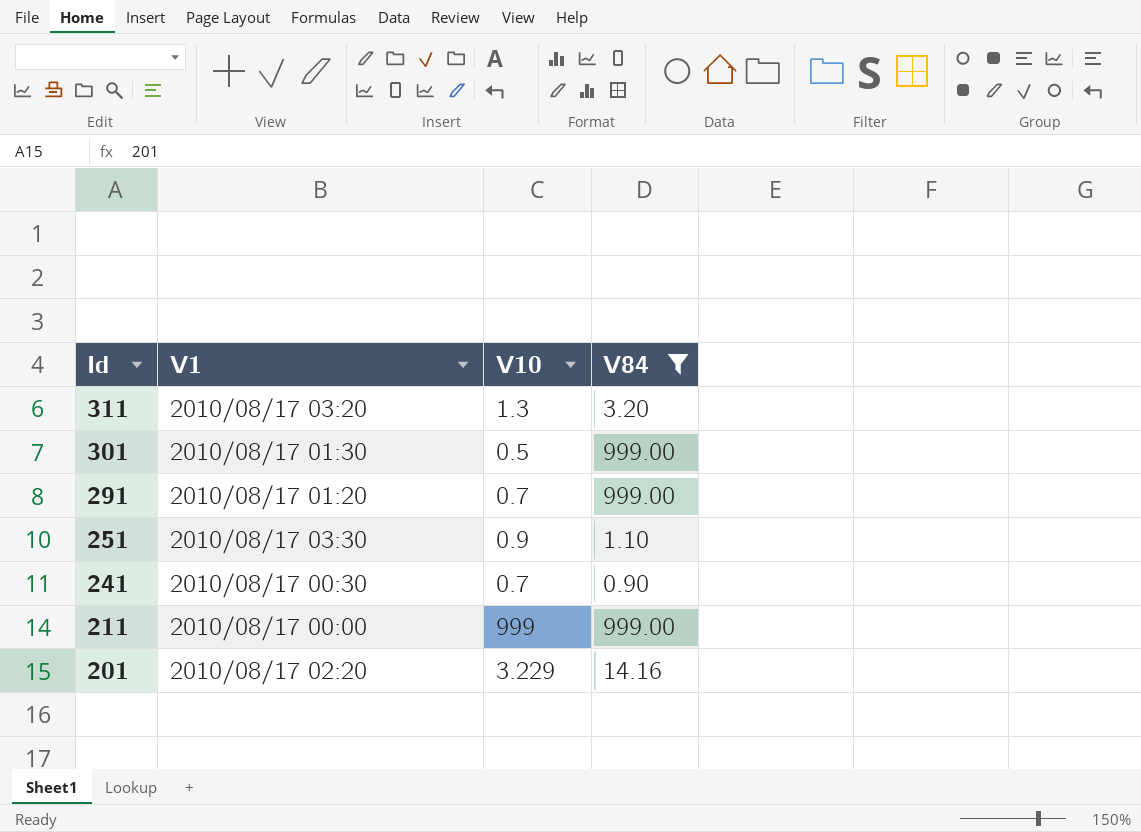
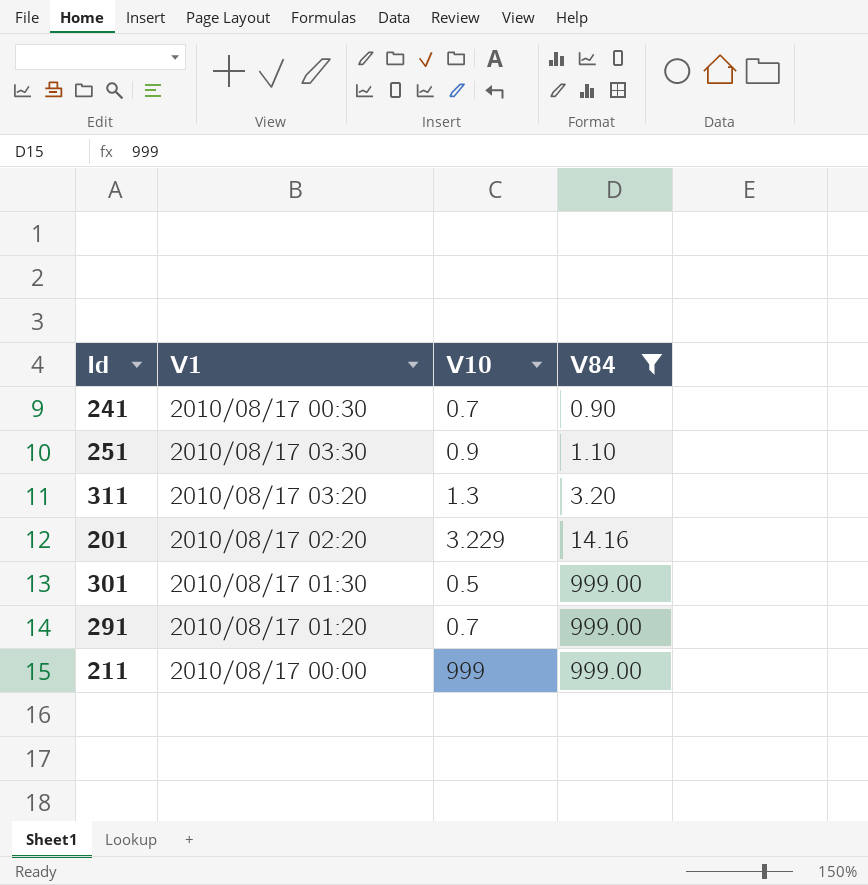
row order: Id descending -> V84 ascending

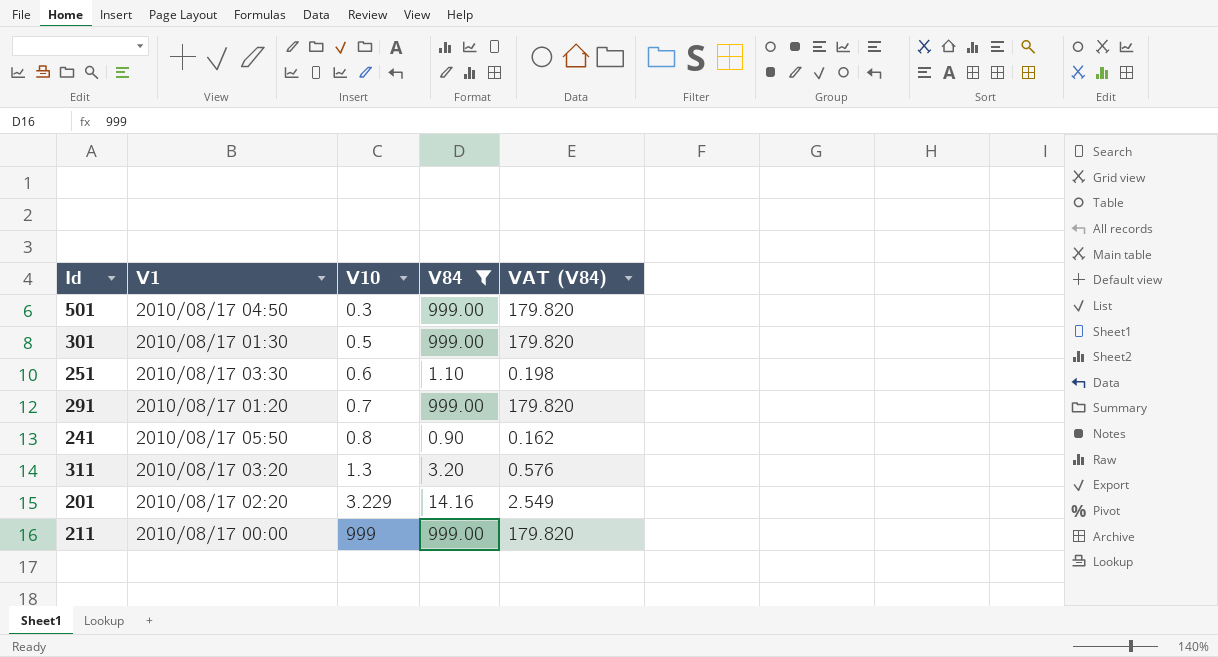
row order: V84 ascending -> V10 ascending
column VAT (V84) | formula: none -> [V84] * 0.18
row 501: none -> 2010/08/17 04:50 | 0.3 | 999.00 | 179.820
251 | V10: 0.9 -> 0.6
241 | V1: 2010/08/17 00:30 -> 2010/08/17 05:50
241 | V10: 0.7 -> 0.8

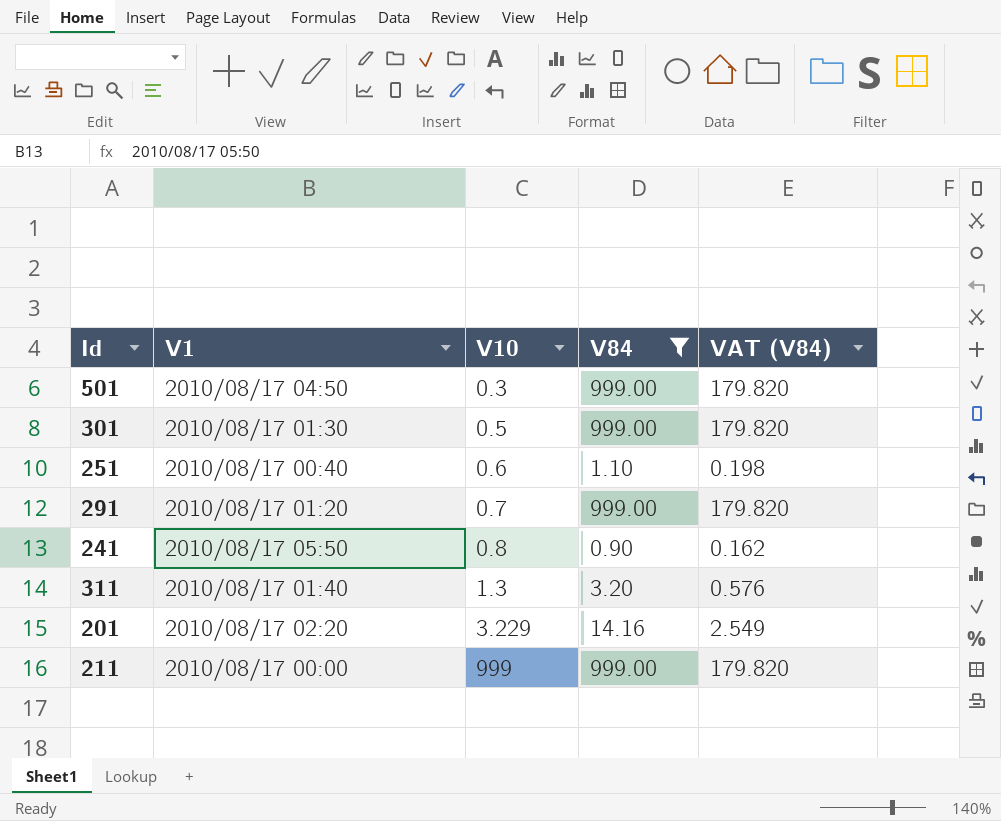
251 | V1: 2010/08/17 03:30 -> 2010/08/17 00:40
311 | V1: 2010/08/17 03:20 -> 2010/08/17 01:40

